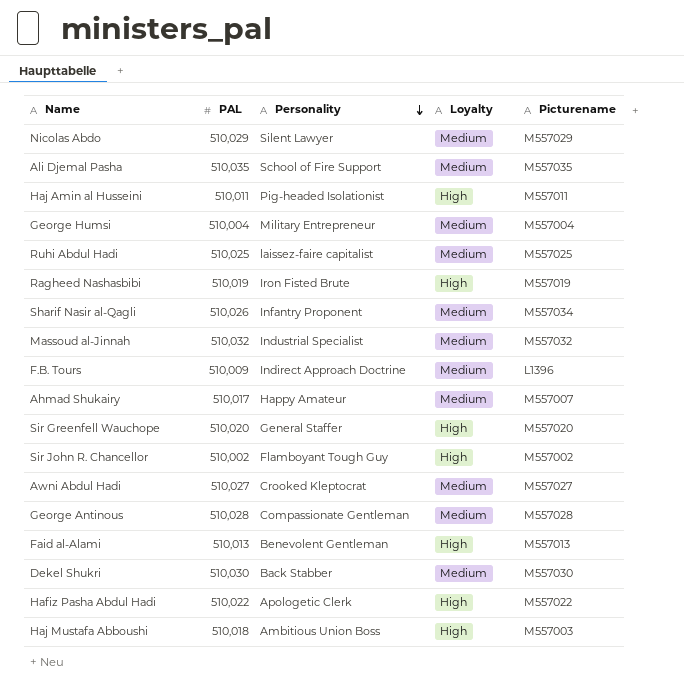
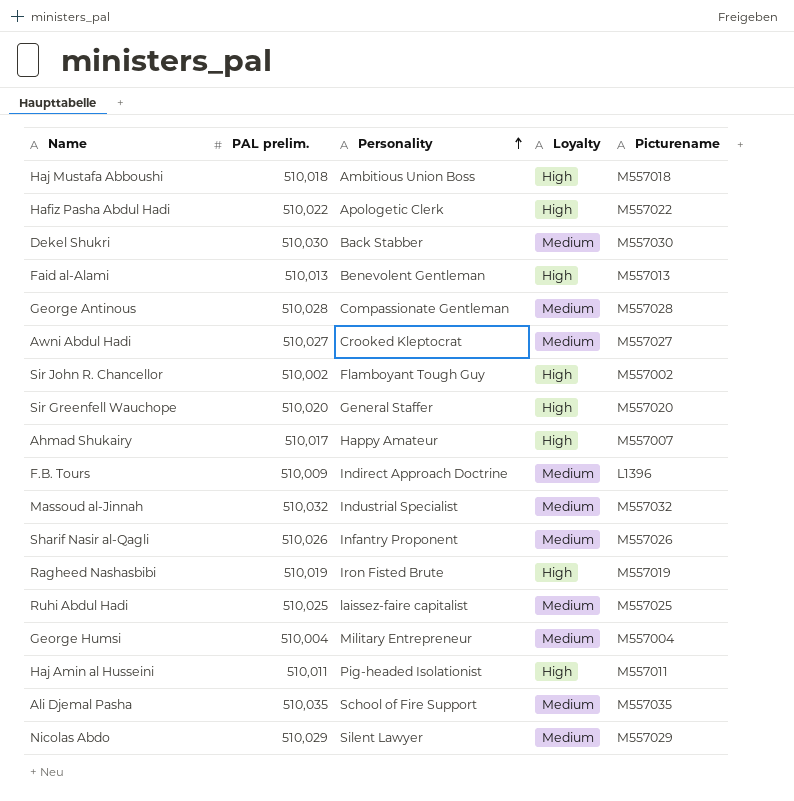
row order: Personality descending -> Personality ascending
column name: PAL -> PAL prelim.
Haj Mustafa Abboushi | Picturename: M557003 -> M557018
Ahmad Shukairy | Loyalty: Medium -> High
Sharif Nasir al-Qagli | Picturename: M557034 -> M557026

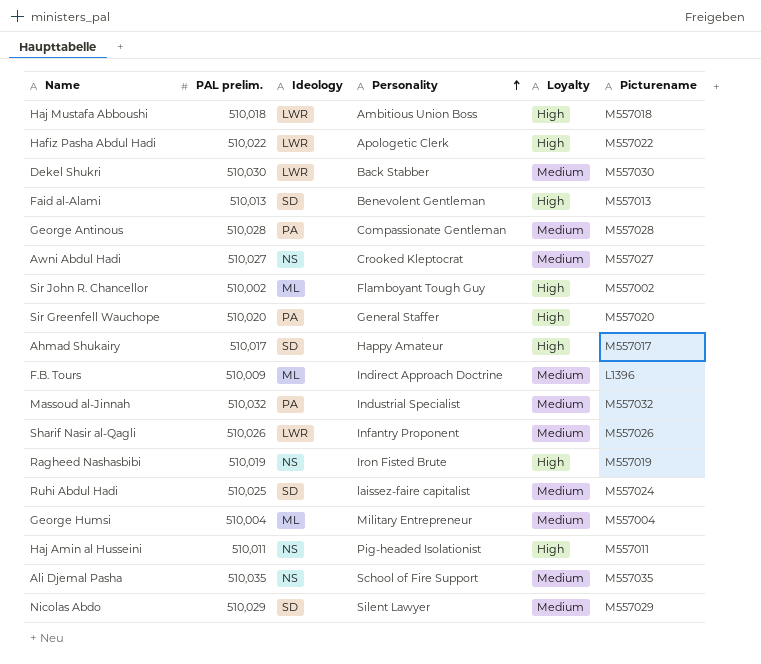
column Ideology | position: none -> 3
Ahmad Shukairy | Picturename: M557007 -> M557017
Ruhi Abdul Hadi | Picturename: M557025 -> M557024

